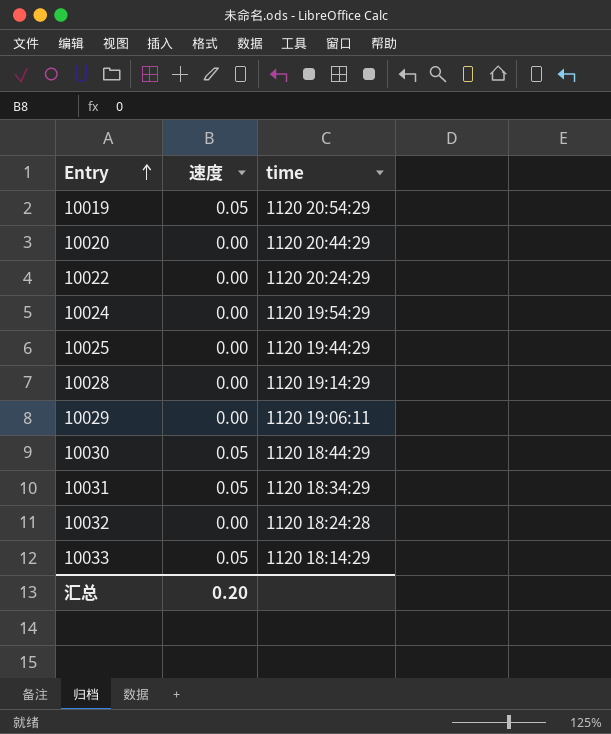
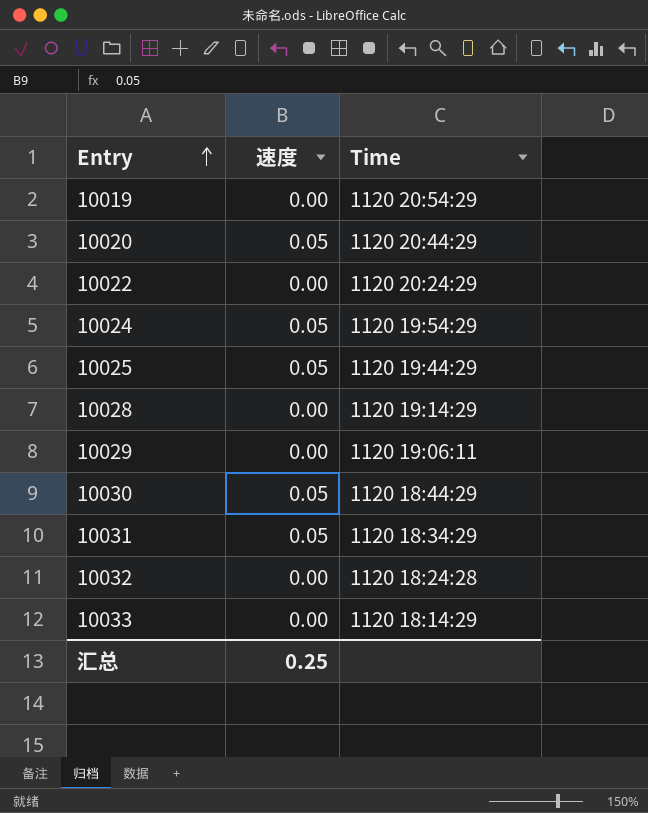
column name: time -> Time
10019 | 速度: 0.05 -> 0.00
10020 | 速度: 0.00 -> 0.05
10024 | 速度: 0.00 -> 0.05
10025 | 速度: 0.00 -> 0.05
10033 | 速度: 0.05 -> 0.00
汇总 | 速度: 0.20 -> 0.25

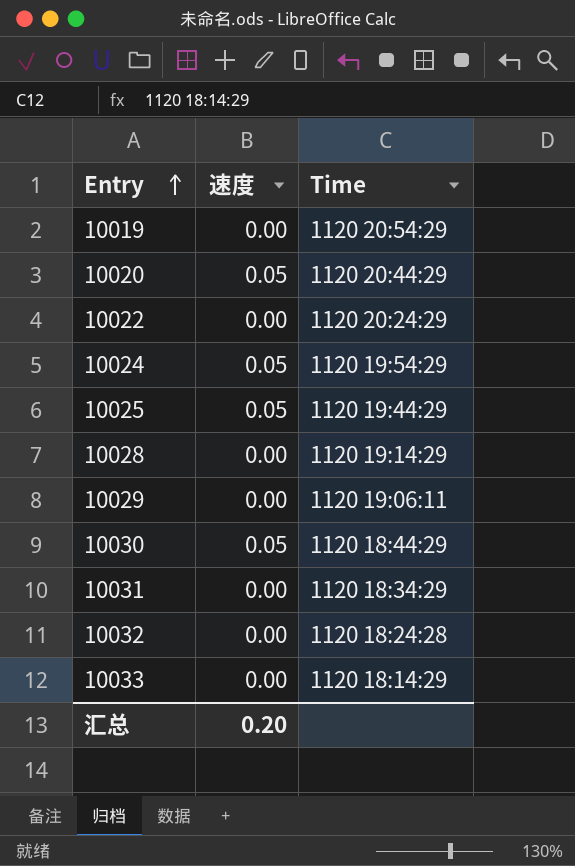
10031 | 速度: 0.05 -> 0.00
汇总 | 速度: 0.25 -> 0.20

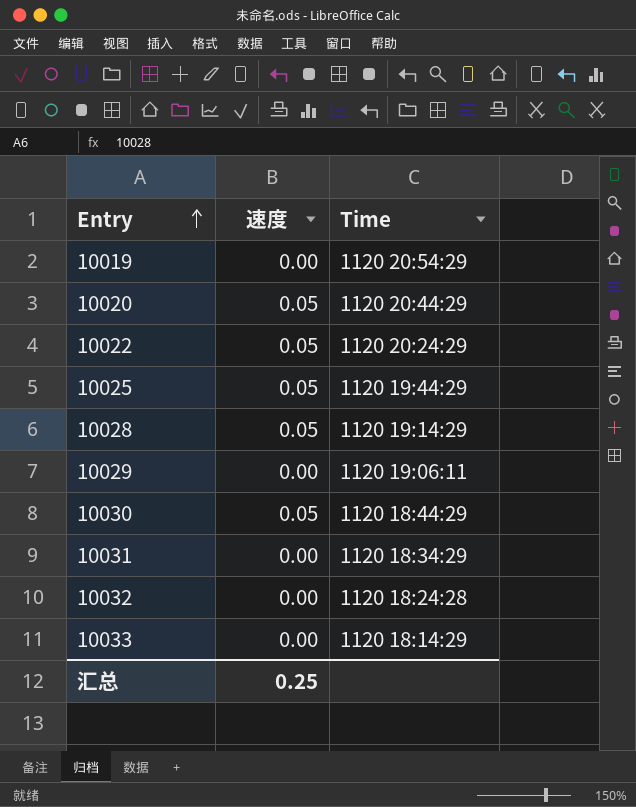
row 10024: 0.05 | 1120 19:54:29 -> none
10022 | 速度: 0.00 -> 0.05
10028 | 速度: 0.00 -> 0.05
汇总 | 速度: 0.20 -> 0.25

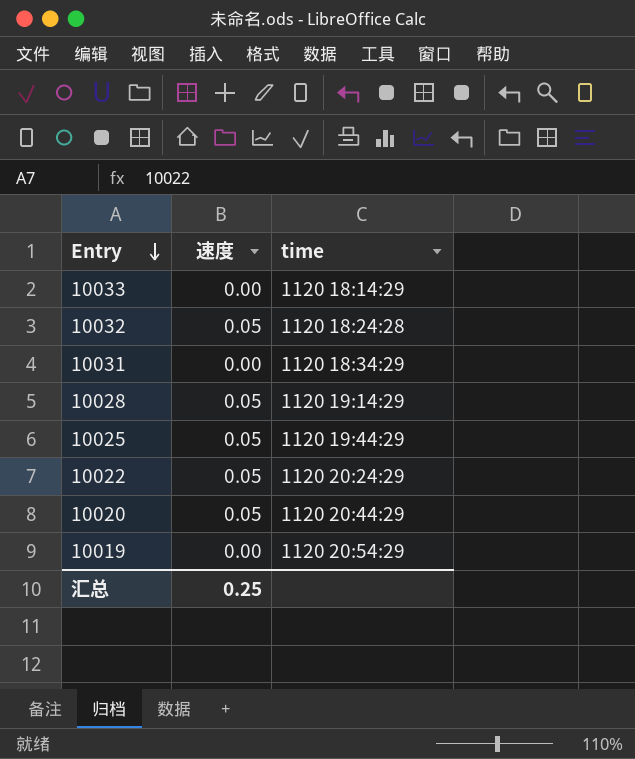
row order: Entry ascending -> Entry descending
column name: Time -> time
row 10029: 0.00 | 1120 19:06:11 -> none
row 10030: 0.05 | 1120 18:44:29 -> none
10032 | 速度: 0.00 -> 0.05

